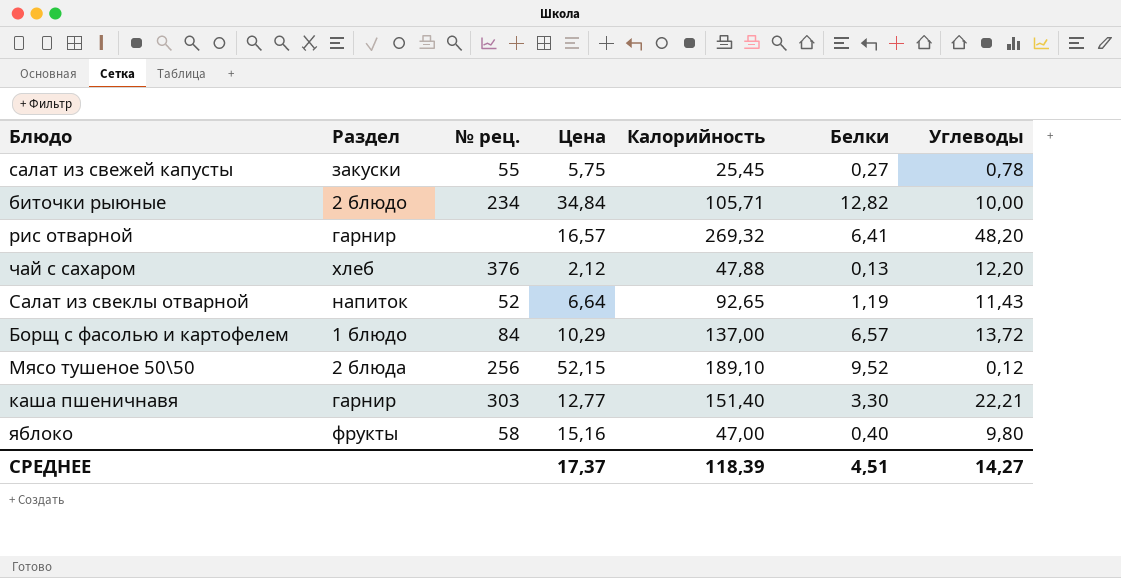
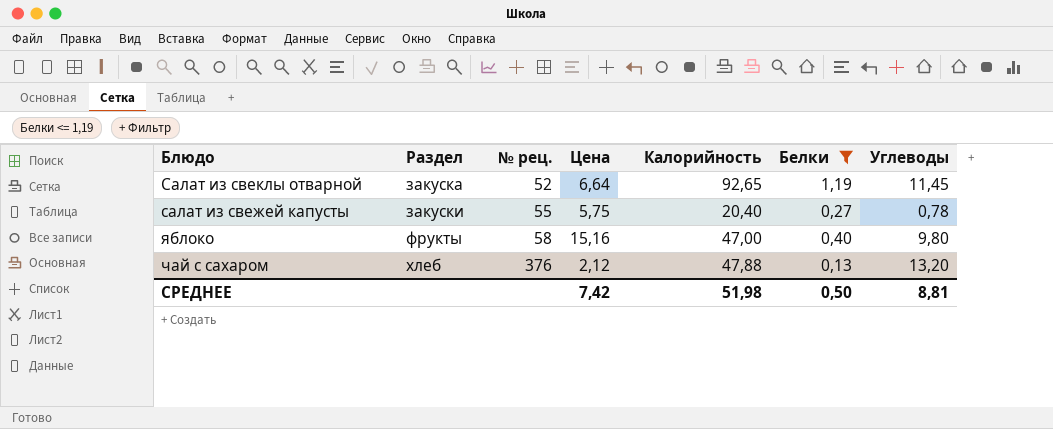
filter: none -> Белки <= 1,19
row order: none -> Раздел ascending
Салат из свеклы отварной | Раздел: напиток -> закуска
Салат из свеклы отварной | Углеводы: 11,43 -> 11,45
салат из свежей капусты | Калорийность: 25,45 -> 20,40
чай с сахаром | Углеводы: 12,20 -> 13,20
СРЕДНЕЕ | Цена: 17,37 -> 7,42
СРЕДНЕЕ | Калорийность: 118,39 -> 51,98
СРЕДНЕЕ | Белки: 4,51 -> 0,50
СРЕДНЕЕ | Углеводы: 14,27 -> 8,81

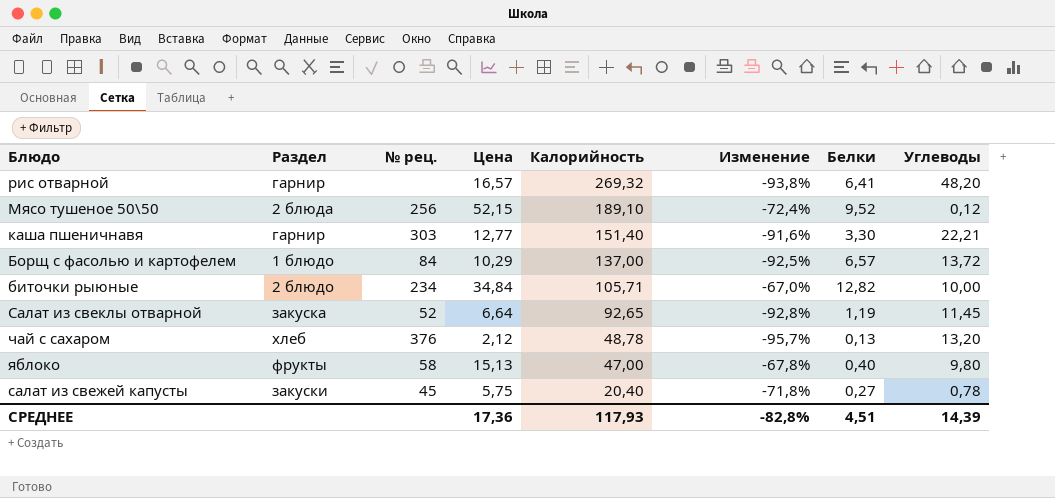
filter: Белки <= 1,19 -> none
row order: Раздел ascending -> Калорийность descending
column Изменение | formula: none -> ([Цена] - [Калорийность]) / [Калорийность]
чай с сахаром | Калорийность: 47,88 -> 48,78
яблоко | Цена: 15,16 -> 15,13
салат из свежей капусты | № рец.: 55 -> 45
СРЕДНЕЕ | Цена: 7,42 -> 17,36
СРЕДНЕЕ | Калорийность: 51,98 -> 117,93
СРЕДНЕЕ | Белки: 0,50 -> 4,51
СРЕДНЕЕ | Углеводы: 8,81 -> 14,39

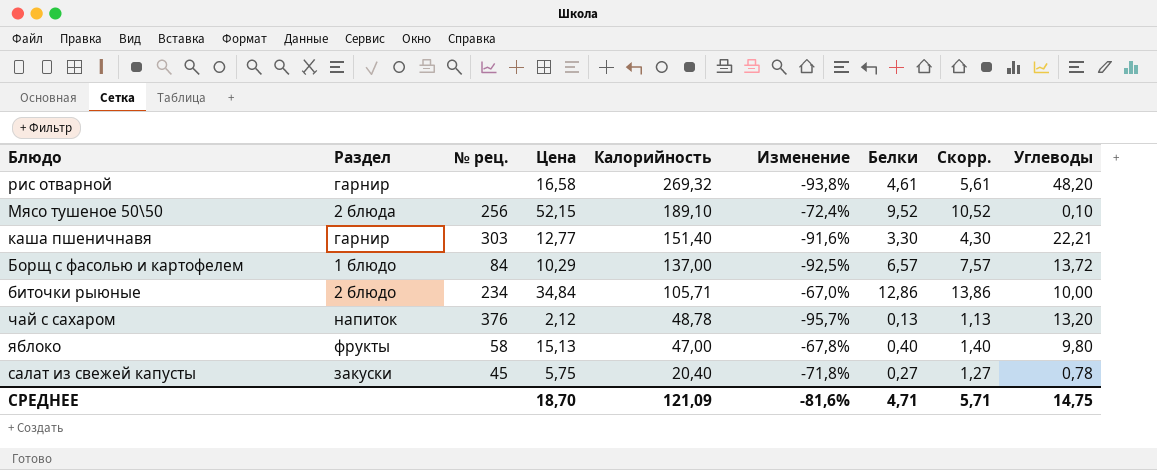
column Скорр. | formula: none -> [Белки] + 1
row Салат из свеклы отварной: закуска | 52 | 6,64 | 92,65 | -92,8% | 1,19 | 11,45 -> none
рис отварной | Цена: 16,57 -> 16,58
рис отварной | Белки: 6,41 -> 4,61
Мясо тушеное 50\50 | Углеводы: 0,12 -> 0,10
биточки рыюные | Белки: 12,82 -> 12,86
чай с сахаром | Раздел: хлеб -> напиток
СРЕДНЕЕ | Цена: 17,36 -> 18,70
СРЕДНЕЕ | Калорийность: 117,93 -> 121,09
СРЕДНЕЕ | Изменение: -82,8% -> -81,6%
СРЕДНЕЕ | Белки: 4,51 -> 4,71
СРЕДНЕЕ | Углеводы: 14,39 -> 14,75

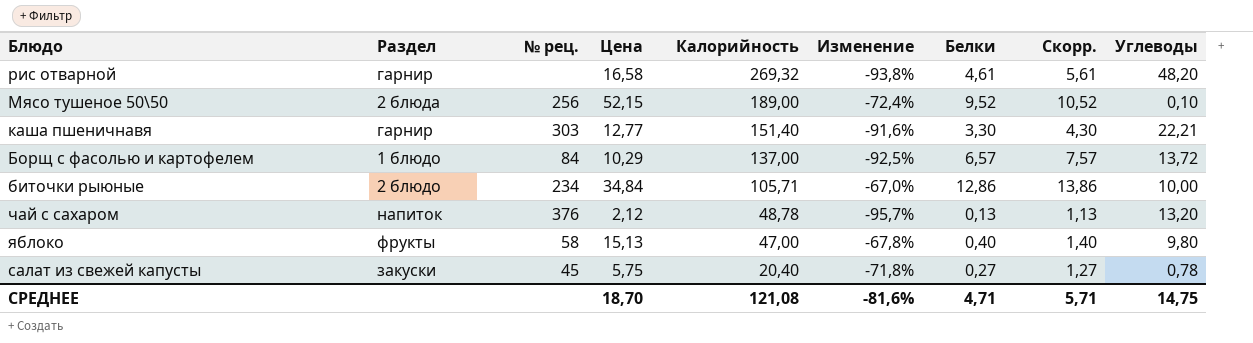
Мясо тушеное 50\50 | Калорийность: 189,10 -> 189,00
СРЕДНЕЕ | Калорийность: 121,09 -> 121,08

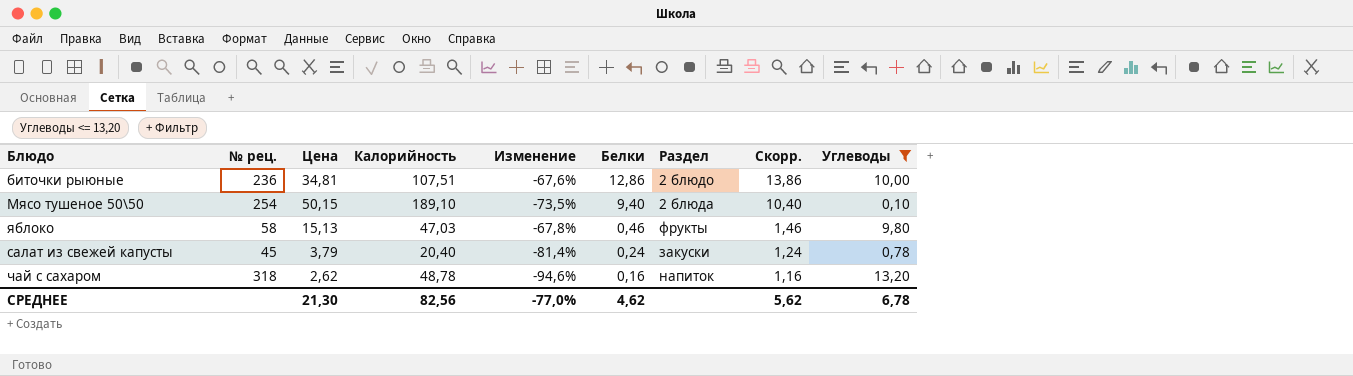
filter: none -> Углеводы <= 13,20
row order: Калорийность descending -> Белки descending
column Раздел | position: 2 -> 7
биточки рыюные | № рец.: 234 -> 236
биточки рыюные | Цена: 34,84 -> 34,81
биточки рыюные | Калорийность: 105,71 -> 107,51
биточки рыюные | Изменение: -67,0% -> -67,6%
Мясо тушеное 50\50 | № рец.: 256 -> 254
Мясо тушеное 50\50 | Цена: 52,15 -> 50,15
Мясо тушеное 50\50 | Калорийность: 189,00 -> 189,10
Мясо тушеное 50\50 | Изменение: -72,4% -> -73,5%
Мясо тушеное 50\50 | Белки: 9,52 -> 9,40
Мясо тушеное 50\50 | Скорр.: 10,52 -> 10,40
яблоко | Калорийность: 47,00 -> 47,03
яблоко | Белки: 0,40 -> 0,46
яблоко | Скорр.: 1,40 -> 1,46
салат из свежей капусты | Цена: 5,75 -> 3,79
салат из свежей капусты | Изменение: -71,8% -> -81,4%
салат из свежей капусты | Белки: 0,27 -> 0,24
салат из свежей капусты | Скорр.: 1,27 -> 1,24
чай с сахаром | № рец.: 376 -> 318
чай с сахаром | Цена: 2,12 -> 2,62
чай с сахаром | Изменение: -95,7% -> -94,6%
чай с сахаром | Белки: 0,13 -> 0,16
чай с сахаром | Скорр.: 1,13 -> 1,16
СРЕДНЕЕ | Цена: 18,70 -> 21,30
СРЕДНЕЕ | Калорийность: 121,08 -> 82,56
СРЕДНЕЕ | Изменение: -81,6% -> -77,0%
СРЕДНЕЕ | Белки: 4,71 -> 4,62
СРЕДНЕЕ | Скорр.: 5,71 -> 5,62
СРЕДНЕЕ | Углеводы: 14,75 -> 6,78

